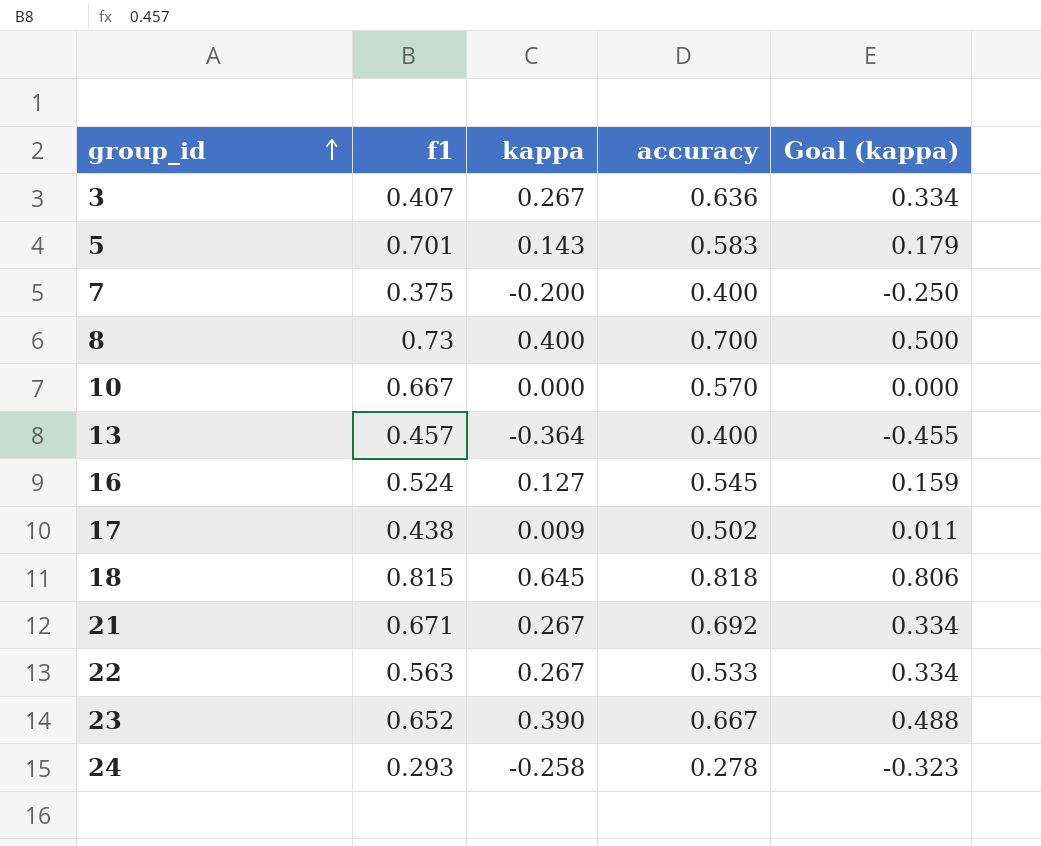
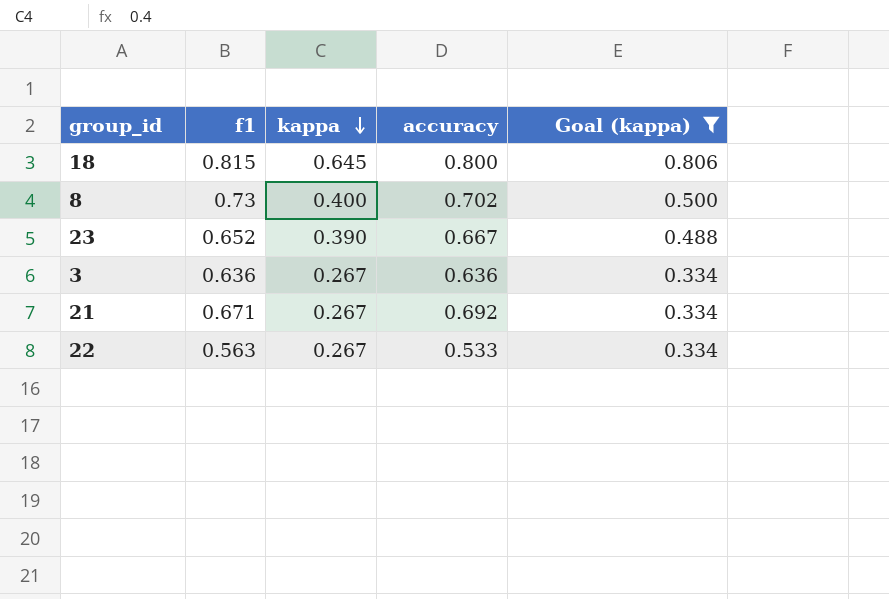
filter: none -> Goal (kappa) >= 0.334
row order: group_id ascending -> kappa descending
18 | accuracy: 0.818 -> 0.800
8 | accuracy: 0.700 -> 0.702
3 | f1: 0.407 -> 0.636

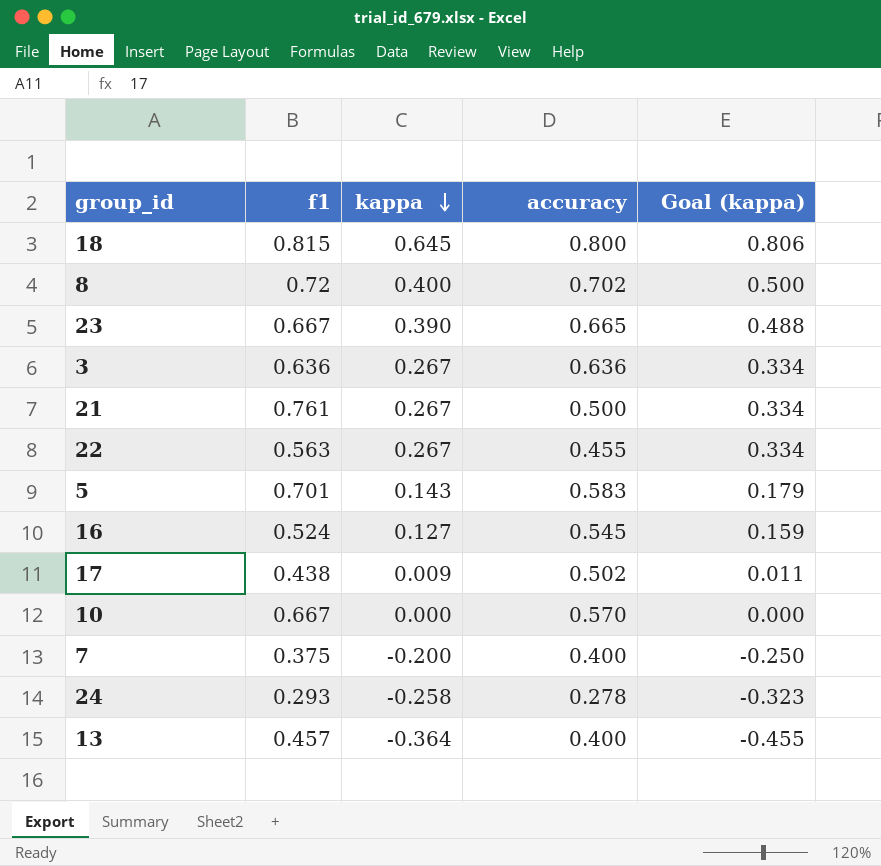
filter: Goal (kappa) >= 0.334 -> none
8 | f1: 0.73 -> 0.72
23 | f1: 0.652 -> 0.667
23 | accuracy: 0.667 -> 0.665
21 | f1: 0.671 -> 0.761
21 | accuracy: 0.692 -> 0.500
22 | accuracy: 0.533 -> 0.455

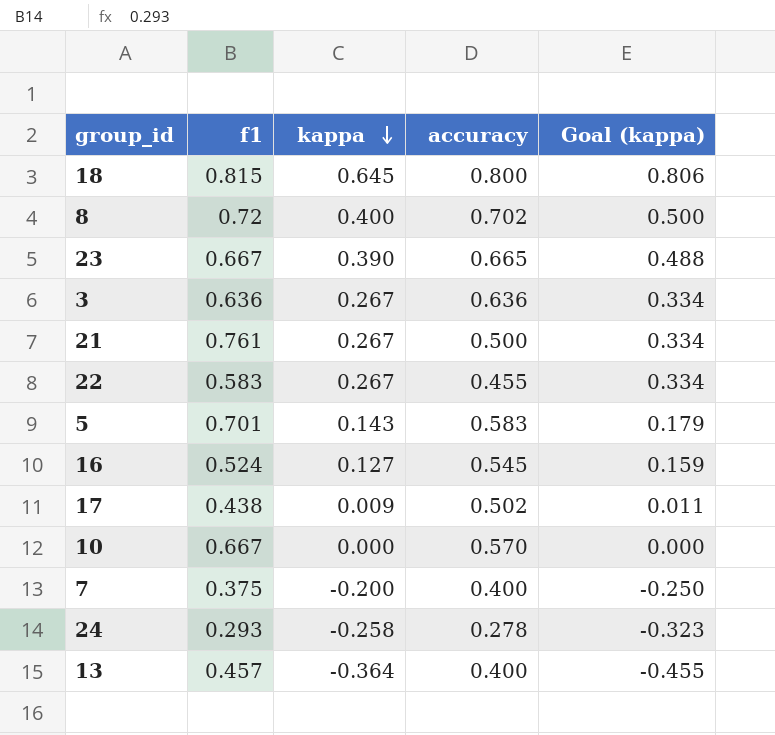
22 | f1: 0.563 -> 0.583

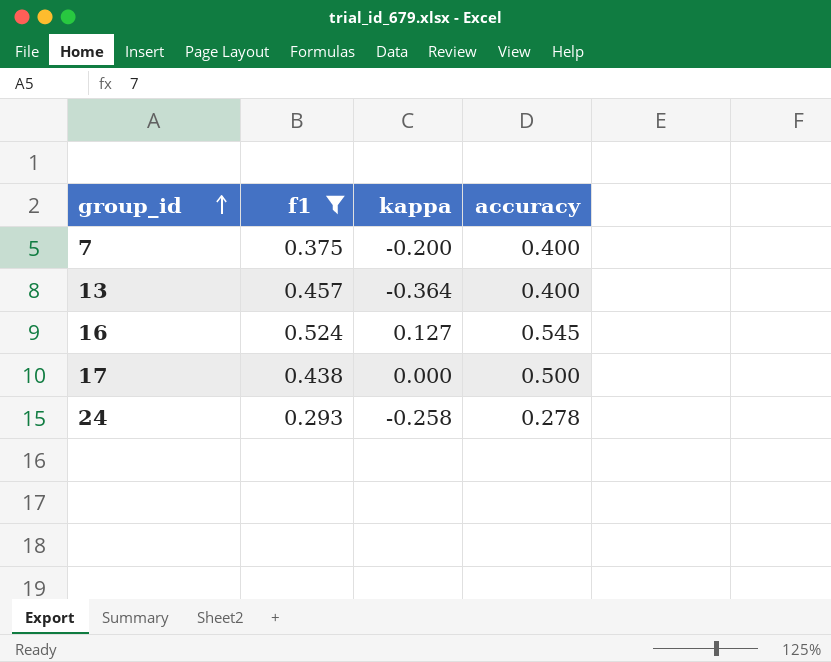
filter: none -> f1 <= 0.524
row order: kappa descending -> group_id ascending
column Goal (kappa) | formula: [kappa] * 1.25 -> none
17 | kappa: 0.009 -> 0.000
17 | accuracy: 0.502 -> 0.500

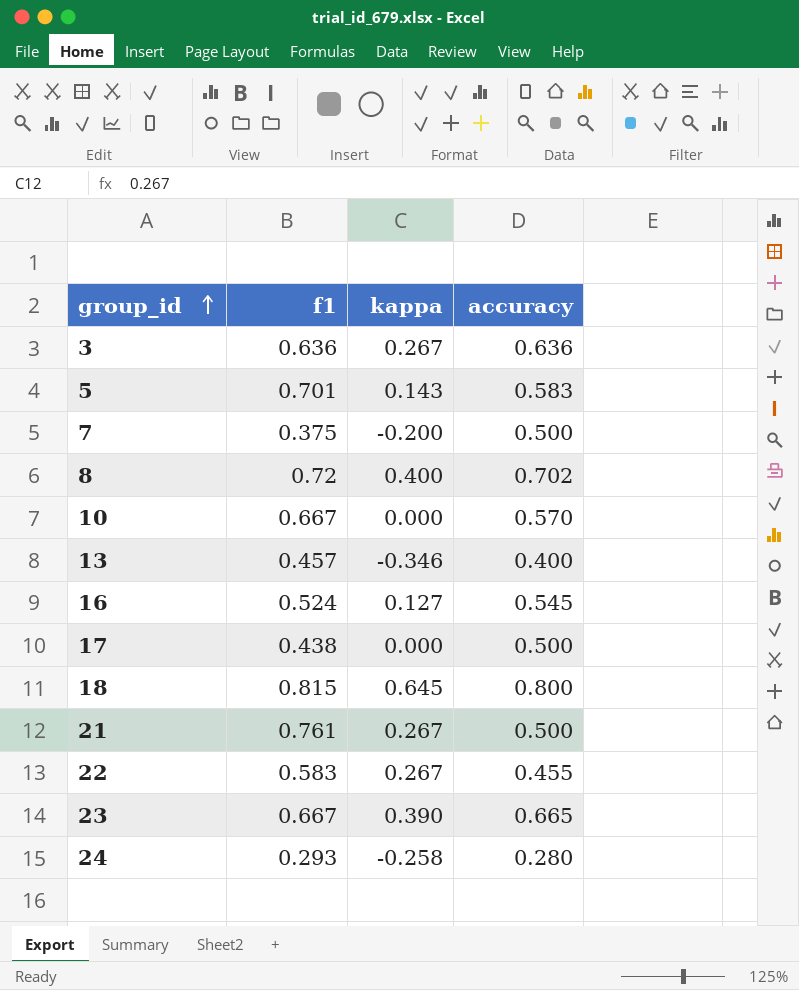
filter: f1 <= 0.524 -> none
7 | accuracy: 0.400 -> 0.500
13 | kappa: -0.364 -> -0.346
24 | accuracy: 0.278 -> 0.280

